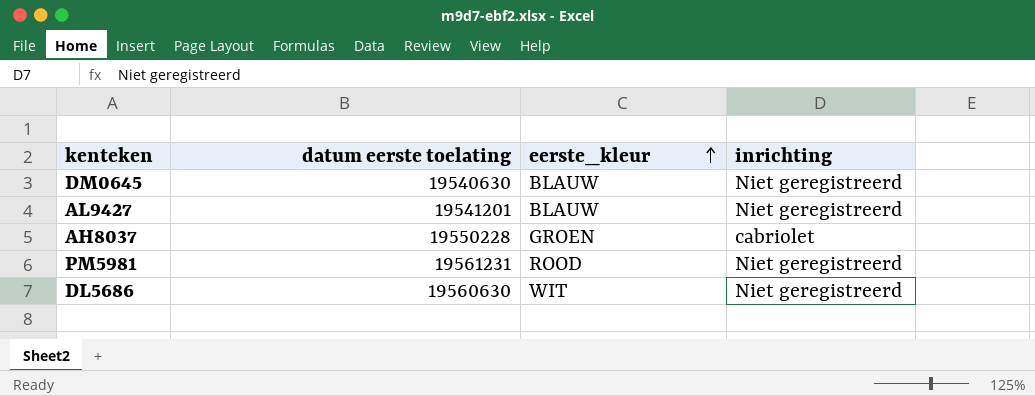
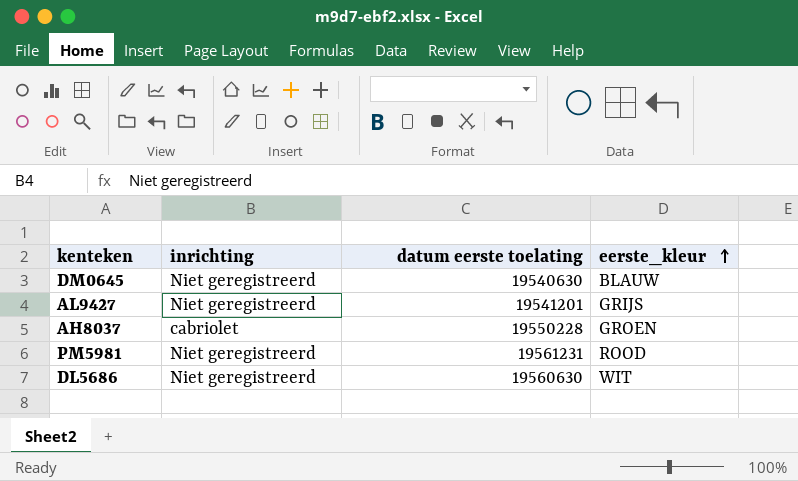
column inrichting | position: 4 -> 2
AL9427 | eerste_kleur: BLAUW -> GRIJS

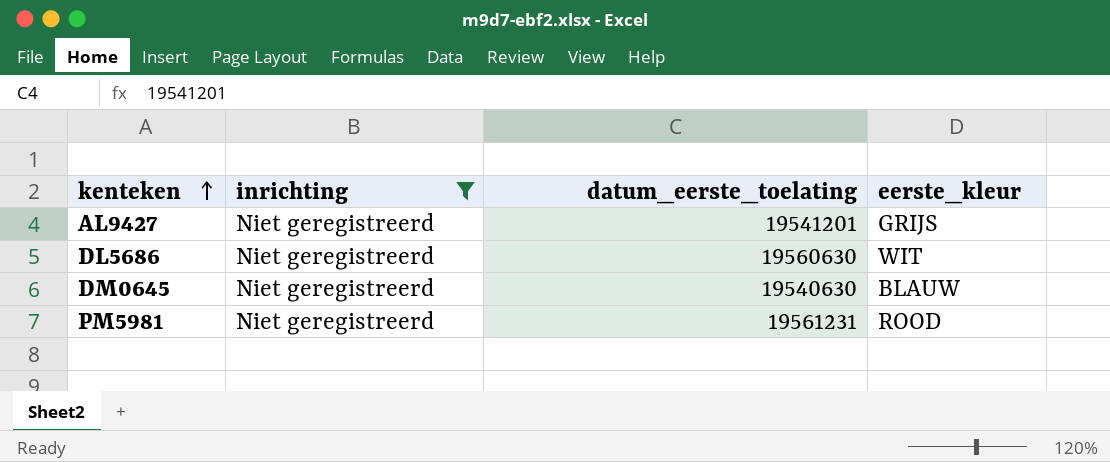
filter: none -> inrichting = Niet geregistreerd
row order: eerste_kleur ascending -> kenteken ascending
column name: datum eerste toelating -> datum_eerste_toelating

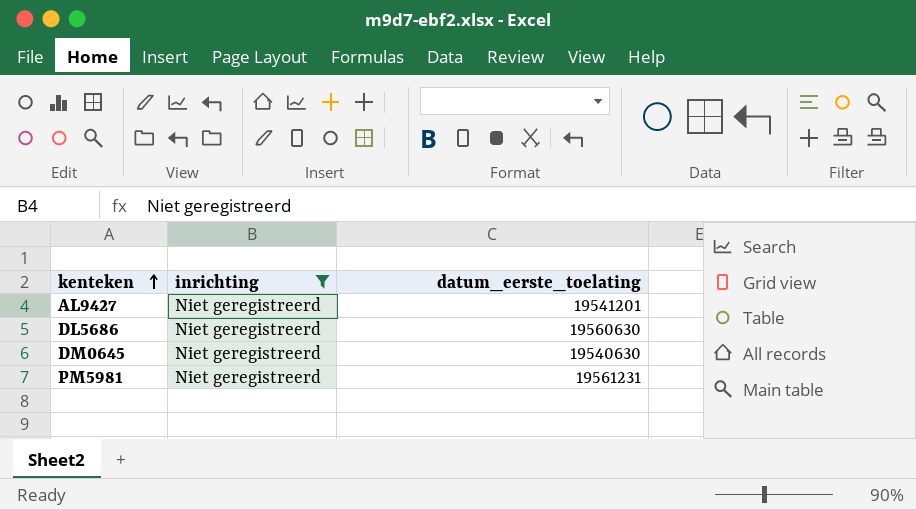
column eerste_kleur | position: 4 -> none

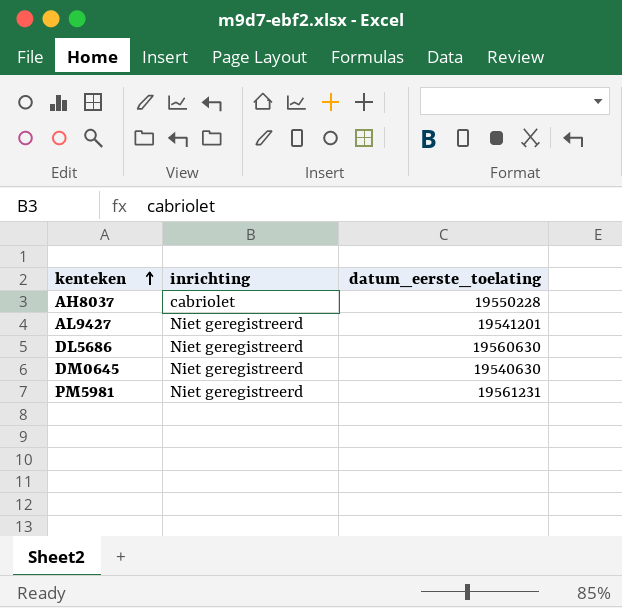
filter: inrichting = Niet geregistreerd -> none

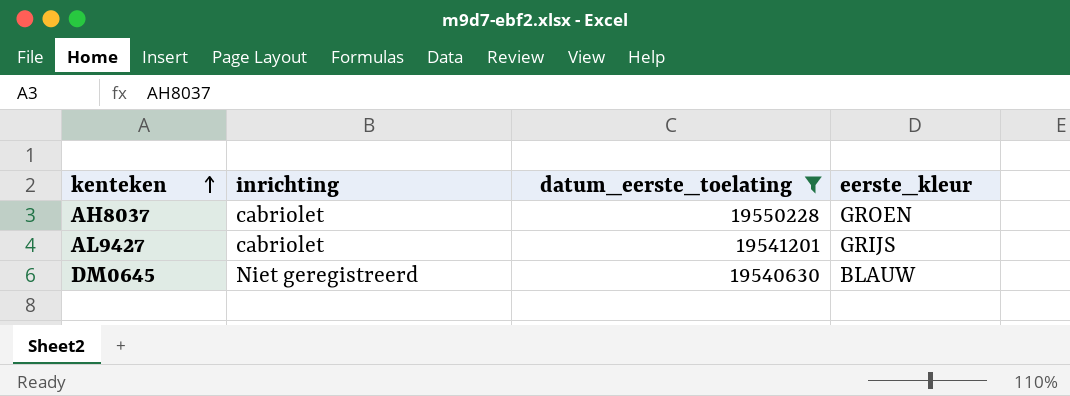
filter: none -> datum_eerste_toelating <= 19550228
column eerste_kleur | position: none -> 4
AL9427 | inrichting: Niet geregistreerd -> cabriolet

